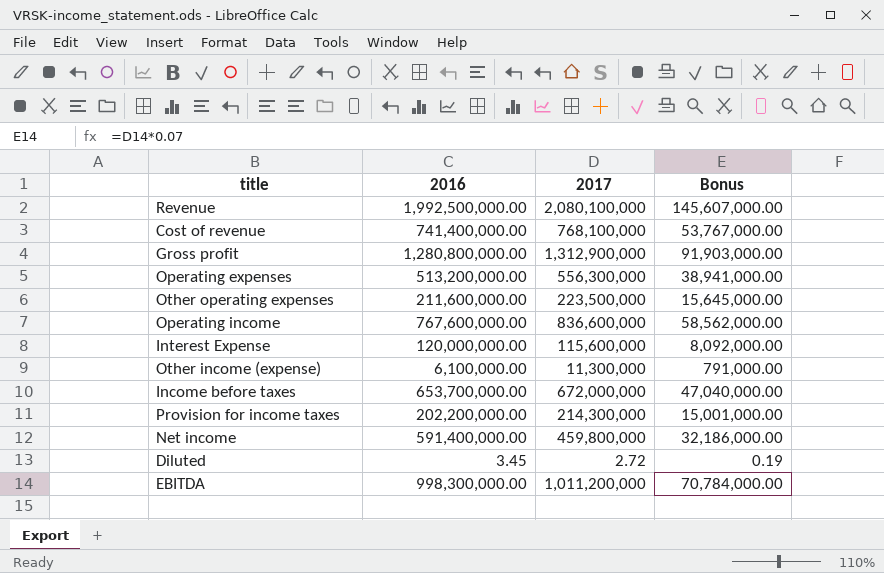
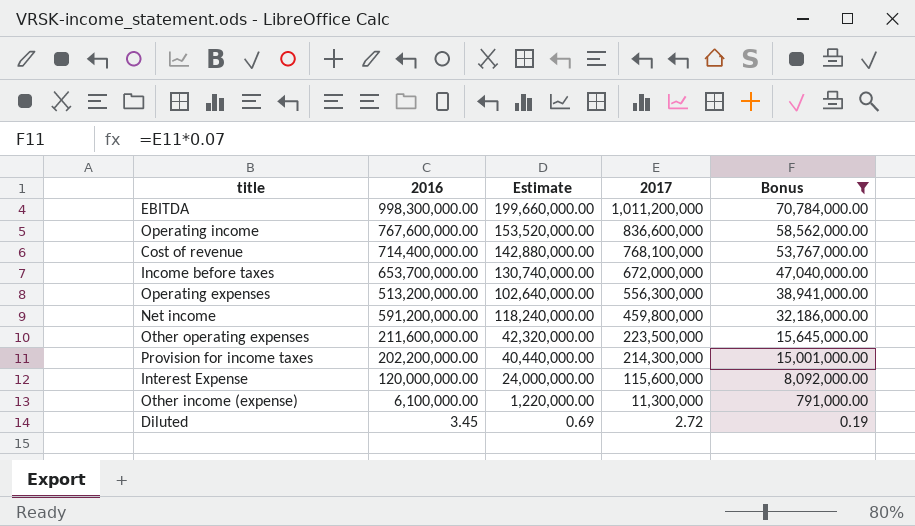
filter: none -> Bonus <= 70,784,000.00
row order: none -> 2017 descending
column Estimate | formula: none -> [2016] * 0.2
Cost of revenue | 2016: 741,400,000.00 -> 714,400,000.00
Net income | 2016: 591,400,000.00 -> 591,200,000.00

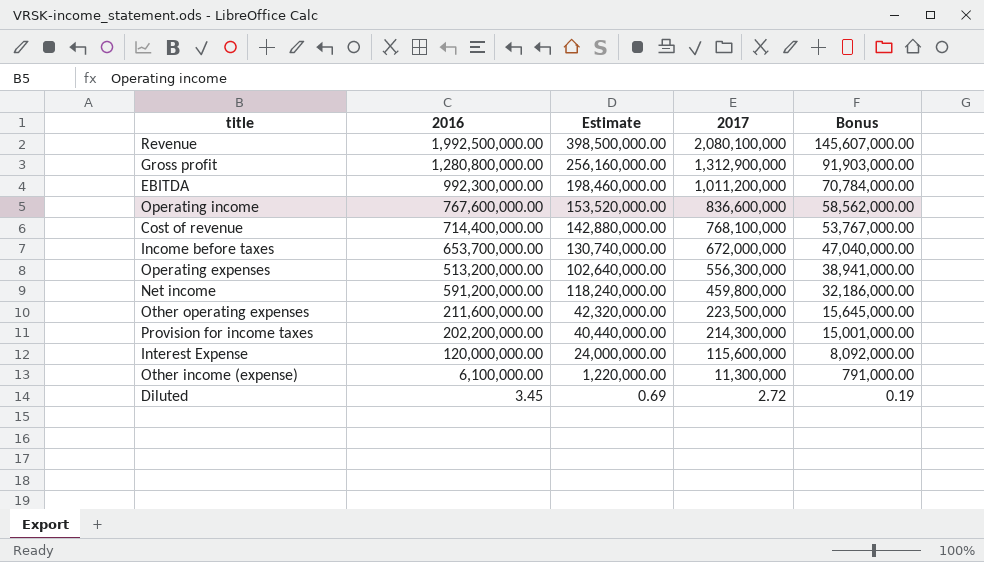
filter: Bonus <= 70,784,000.00 -> none
EBITDA | 2016: 998,300,000.00 -> 992,300,000.00
EBITDA | Estimate: 199,660,000.00 -> 198,460,000.00

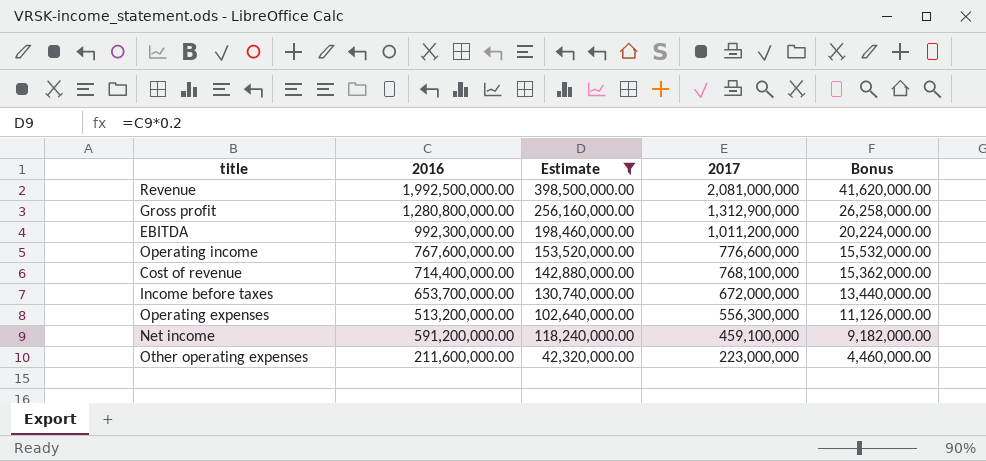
filter: none -> Estimate >= 42,320,000.00
column Bonus | formula: [2017] * 0.07 -> [2017] * 0.02
Revenue | 2017: 2,080,100,000 -> 2,081,000,000
Operating income | 2017: 836,600,000 -> 776,600,000
Net income | 2017: 459,800,000 -> 459,100,000
Other operating expenses | 2017: 223,500,000 -> 223,000,000

